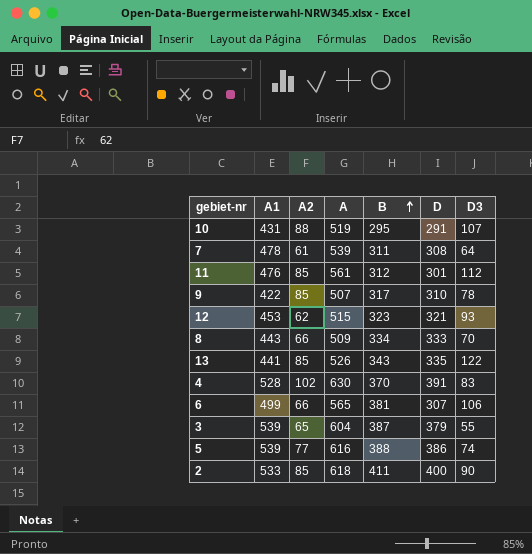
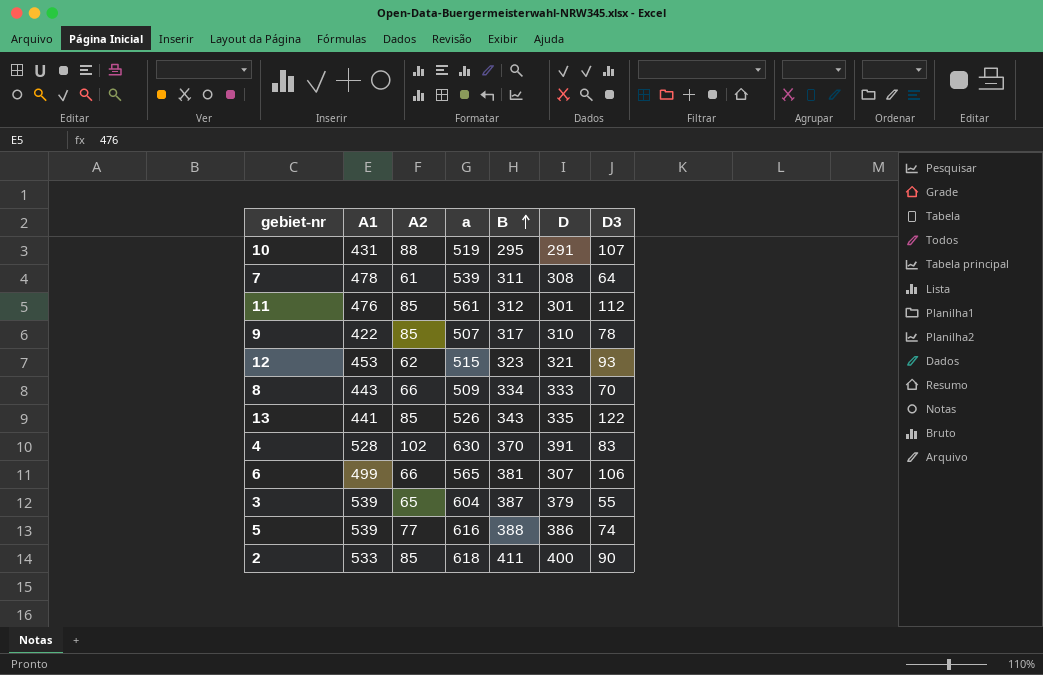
column name: A -> a

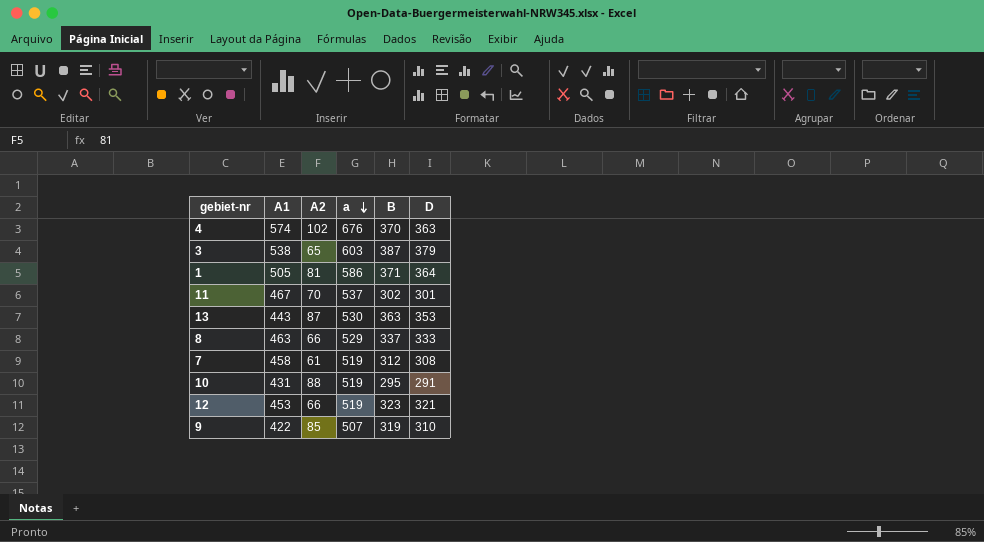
row order: B ascending -> a descending
column D3 | position: 7 -> none
row 6: 499 | 66 | 565 | 381 | 307 | 106 -> none
row 5: 539 | 77 | 616 | 388 | 386 | 74 -> none
row 2: 533 | 85 | 618 | 411 | 400 | 90 -> none
4 | A1: 528 -> 574
4 | a: 630 -> 676
4 | D: 391 -> 363
3 | A1: 539 -> 538
3 | a: 604 -> 603
row 1: none -> 505 | 81 | 586 | 371 | 364
11 | A1: 476 -> 467
11 | A2: 85 -> 70
11 | a: 561 -> 537
11 | B: 312 -> 302
13 | A1: 441 -> 443
13 | A2: 85 -> 87
13 | a: 526 -> 530
13 | B: 343 -> 363
13 | D: 335 -> 353
8 | A1: 443 -> 463
8 | a: 509 -> 529
8 | B: 334 -> 337
7 | A1: 478 -> 458
7 | a: 539 -> 519
7 | B: 311 -> 312
12 | A2: 62 -> 66
12 | a: 515 -> 519
9 | B: 317 -> 319

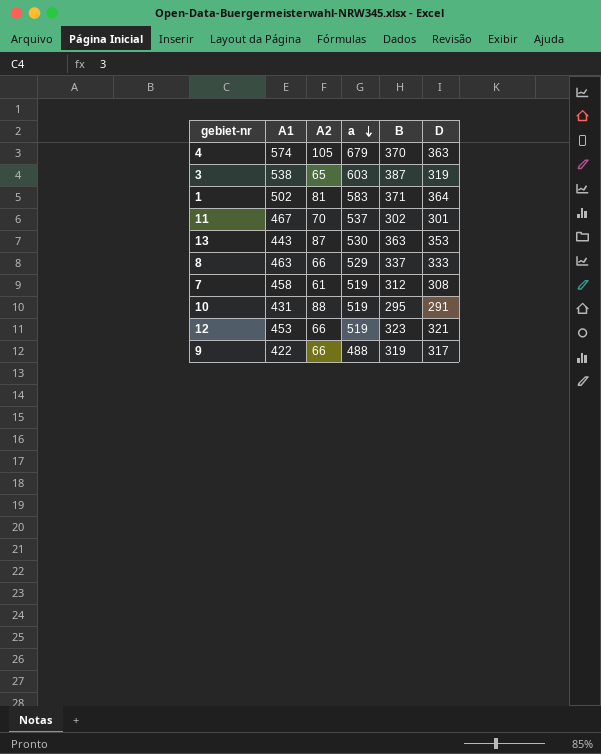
4 | A2: 102 -> 105
4 | a: 676 -> 679
3 | D: 379 -> 319
1 | A1: 505 -> 502
1 | a: 586 -> 583
9 | A2: 85 -> 66
9 | a: 507 -> 488
9 | D: 310 -> 317

